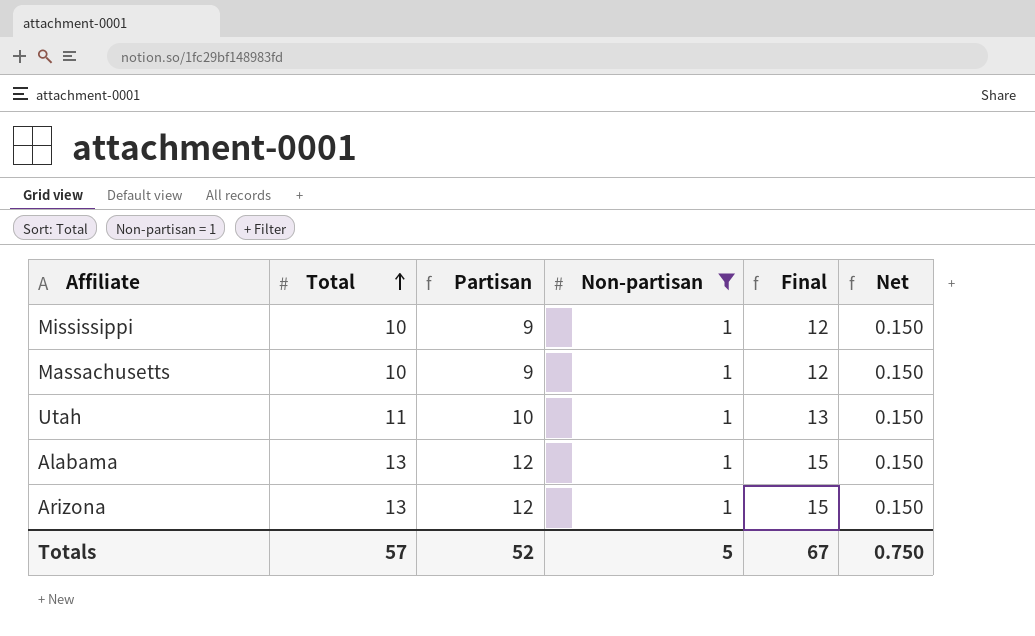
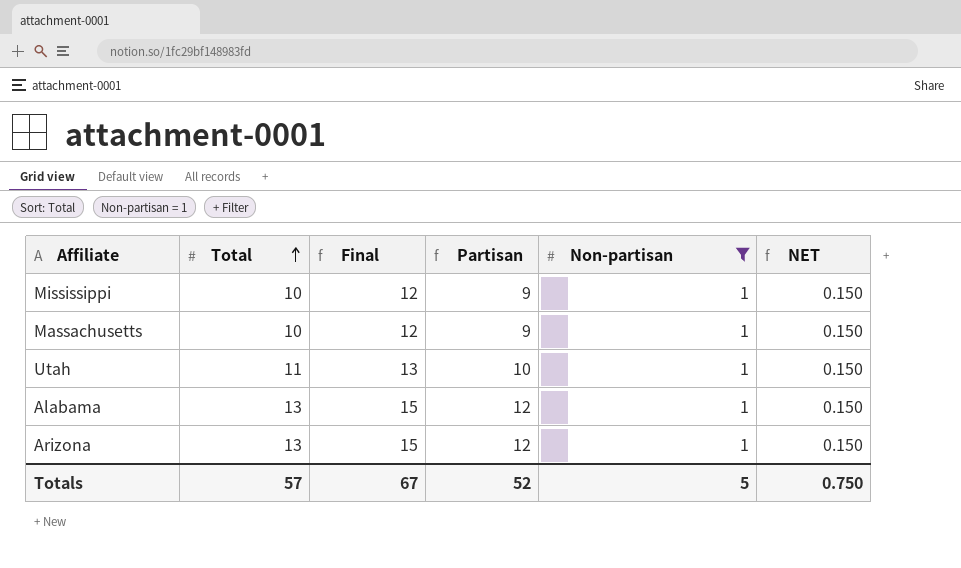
column Final | position: 5 -> 3
column name: Net -> NET

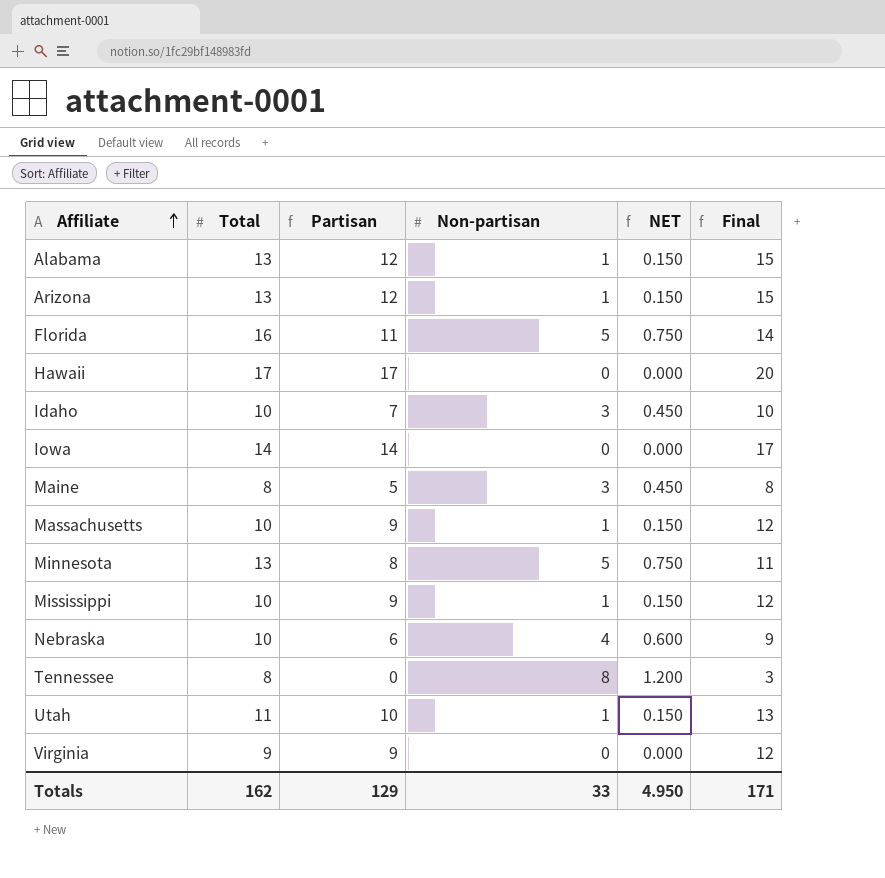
filter: Non-partisan = 1 -> none
row order: Total ascending -> Affiliate ascending
column Final | position: 3 -> 6
Totals | Total: 57 -> 162
Totals | Partisan: 52 -> 129
Totals | Non-partisan: 5 -> 33
Totals | NET: 0.750 -> 4.950
Totals | Final: 67 -> 171

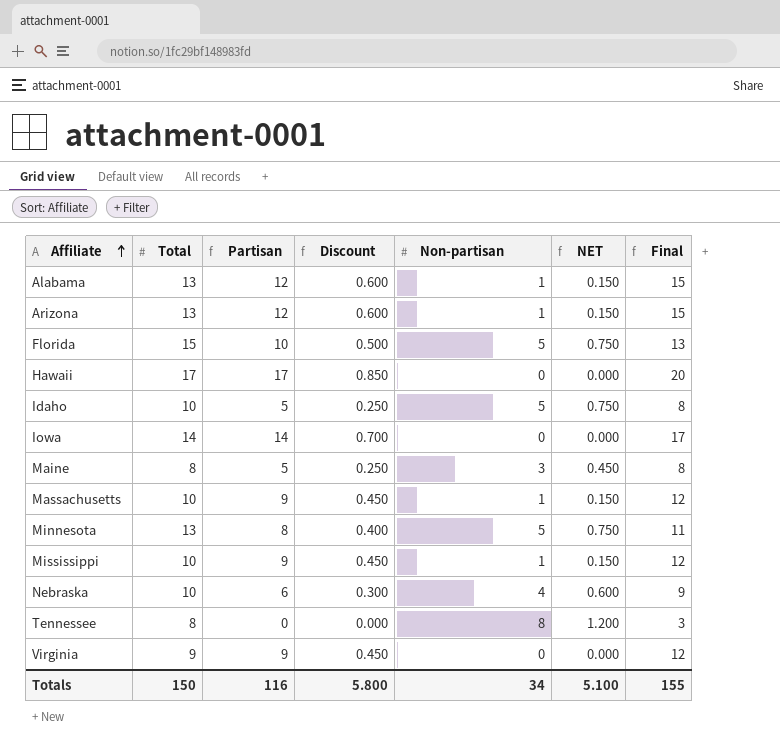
column Discount | formula: none -> [Partisan] * 0.05
row Utah: 11 | 10 | 1 | 0.150 | 13 -> none
Florida | Total: 16 -> 15
Florida | Partisan: 11 -> 10
Florida | Final: 14 -> 13
Idaho | Partisan: 7 -> 5
Idaho | Non-partisan: 3 -> 5
Idaho | NET: 0.450 -> 0.750
Idaho | Final: 10 -> 8
Totals | Total: 162 -> 150
Totals | Partisan: 129 -> 116
Totals | Non-partisan: 33 -> 34
Totals | NET: 4.950 -> 5.100
Totals | Final: 171 -> 155

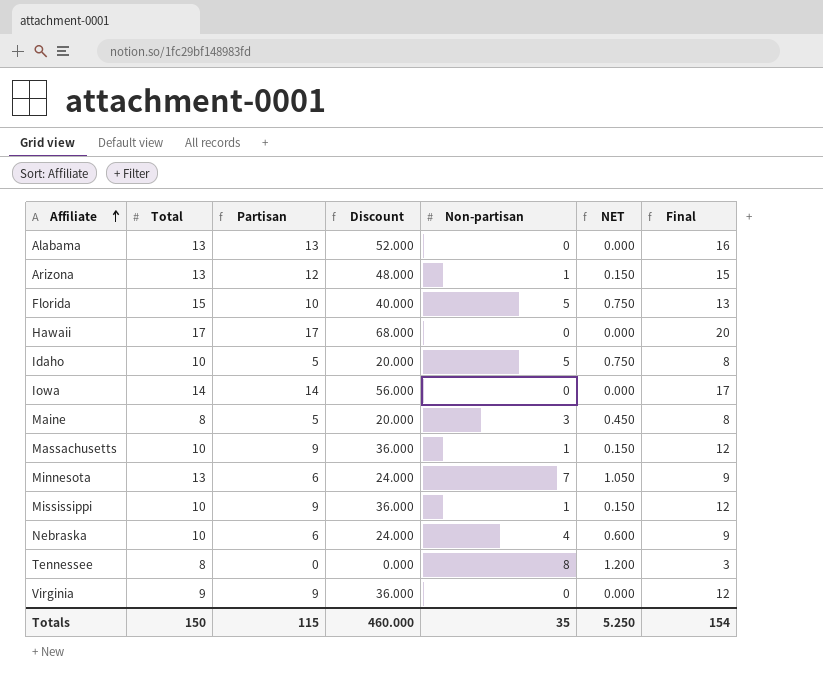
column Discount | formula: [Partisan] * 0.05 -> [Partisan] * 4
Alabama | Partisan: 12 -> 13
Alabama | Non-partisan: 1 -> 0
Alabama | NET: 0.150 -> 0.000
Alabama | Final: 15 -> 16
Minnesota | Partisan: 8 -> 6
Minnesota | Non-partisan: 5 -> 7
Minnesota | NET: 0.750 -> 1.050
Minnesota | Final: 11 -> 9
Totals | Partisan: 116 -> 115
Totals | Discount: 5.800 -> 460.000
Totals | Non-partisan: 34 -> 35
Totals | NET: 5.100 -> 5.250
Totals | Final: 155 -> 154

